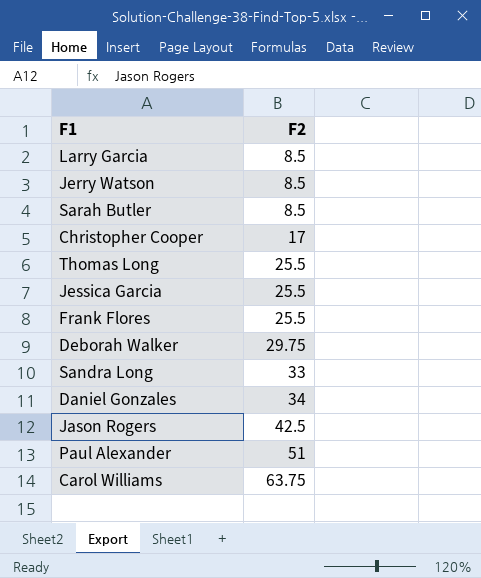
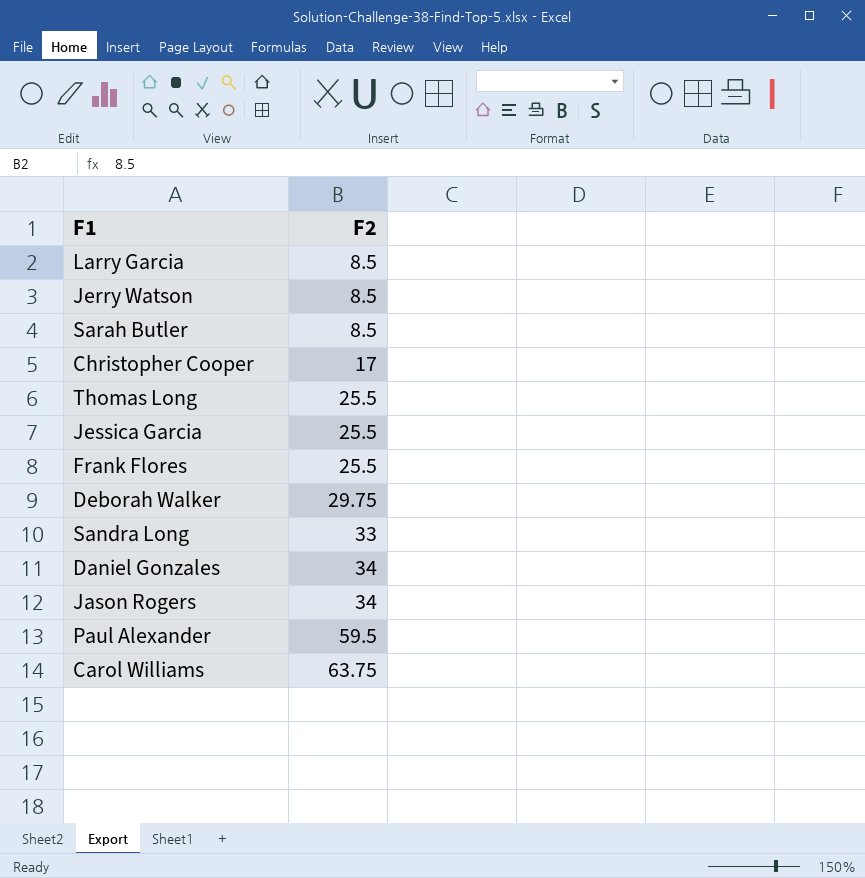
Jason Rogers | F2: 42.5 -> 34
Paul Alexander | F2: 51 -> 59.5

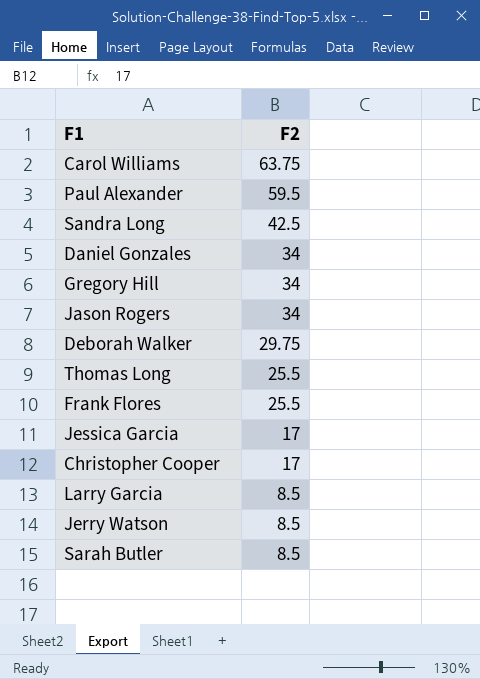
row order: F2 ascending -> F2 descending
Sandra Long | F2: 33 -> 42.5
row Gregory Hill: none -> 34
Jessica Garcia | F2: 25.5 -> 17

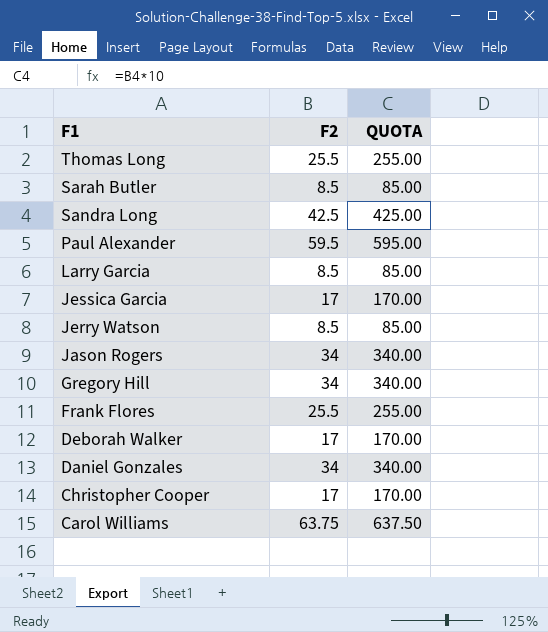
row order: F2 descending -> F1 descending
column QUOTA | formula: none -> [F2] * 10
Deborah Walker | F2: 29.75 -> 17

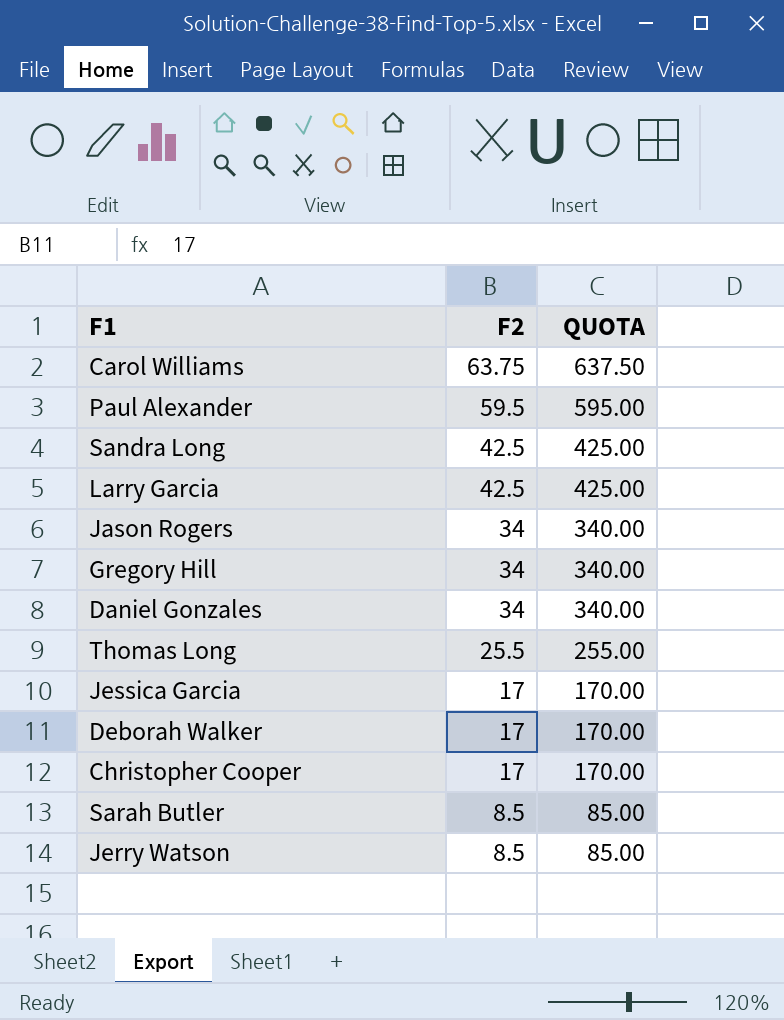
row order: F1 descending -> F2 descending
row Frank Flores: 25.5 | 255.00 -> none
Larry Garcia | F2: 8.5 -> 42.5
Larry Garcia | QUOTA: 85.00 -> 425.00

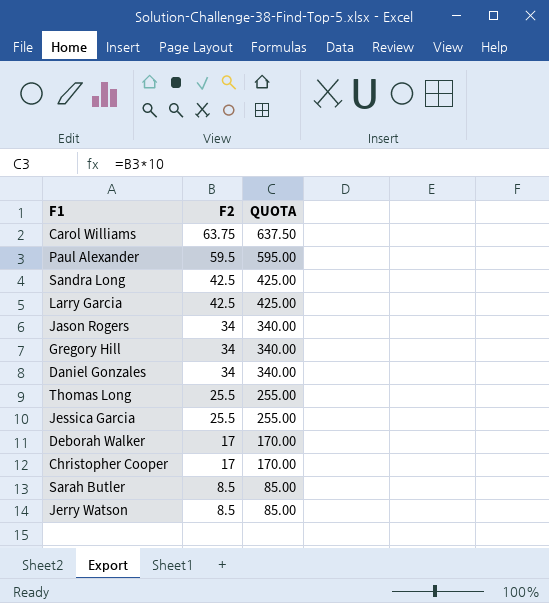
Jessica Garcia | F2: 17 -> 25.5
Jessica Garcia | QUOTA: 170.00 -> 255.00

